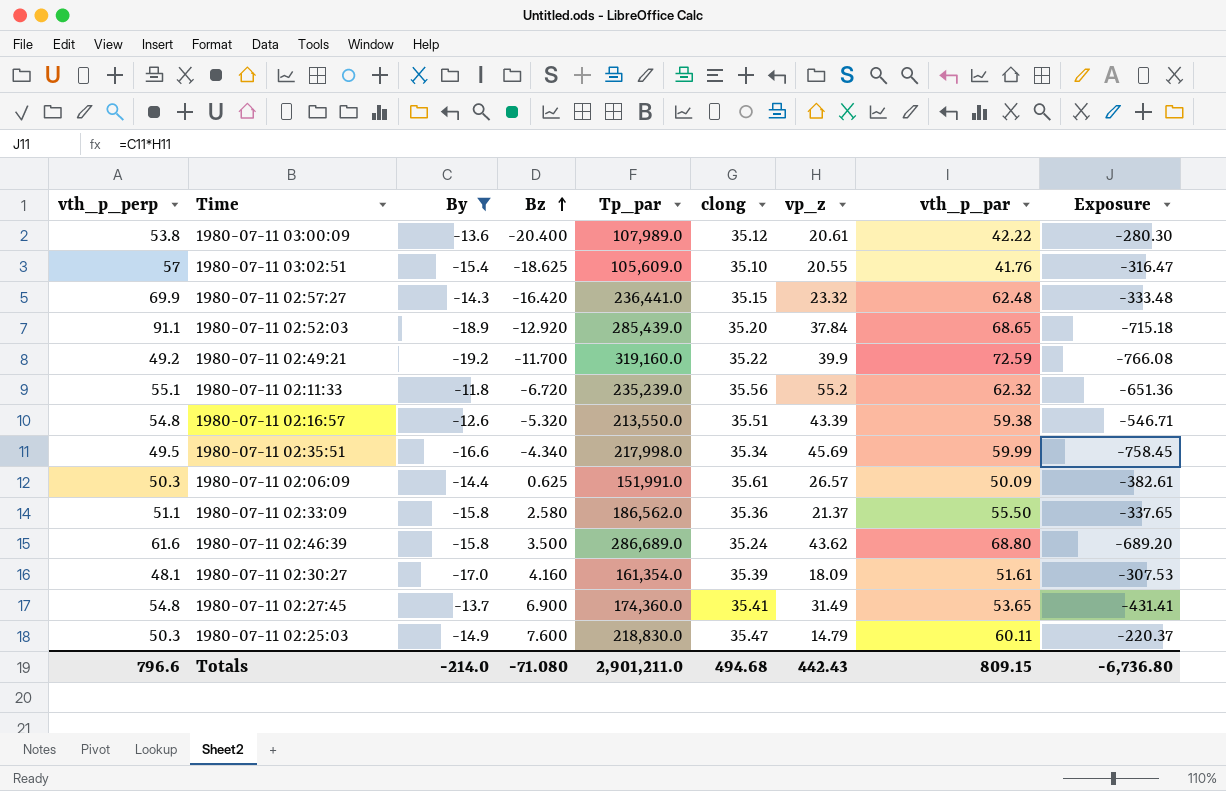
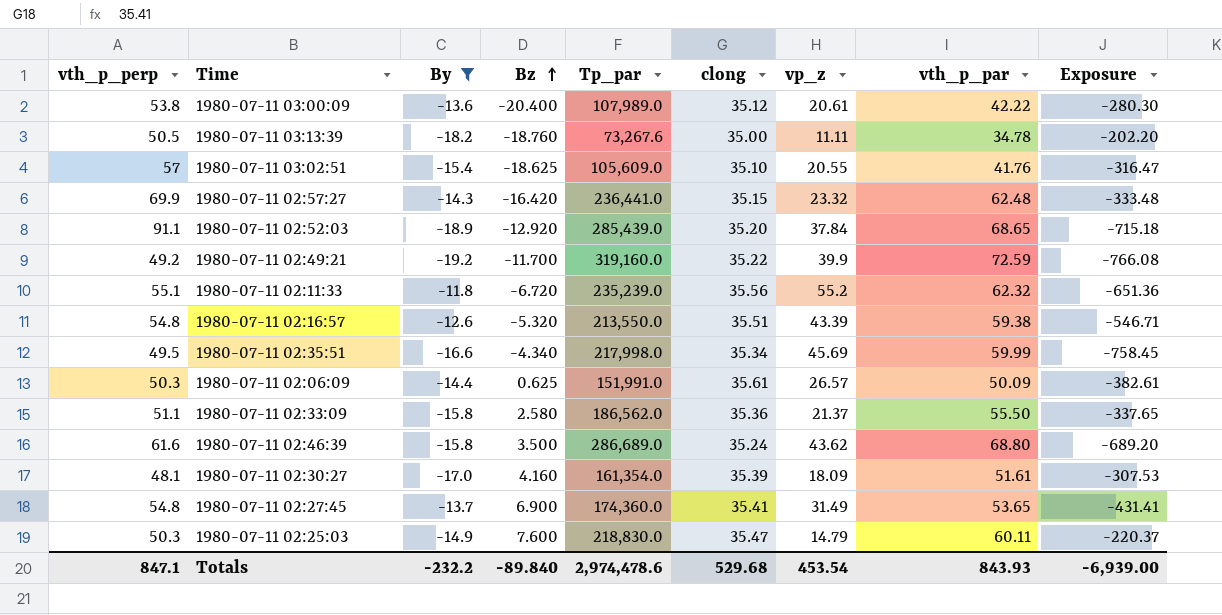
row 1980-07-11 03:13:39: none -> 50.5 | -18.2 | -18.760 | 73,267.6 | 35.00 | 11.11 | 34.78 | -202.20
Totals | vth_p_perp: 796.6 -> 847.1
Totals | By: -214.0 -> -232.2
Totals | Bz: -71.080 -> -89.840
Totals | Tp_par: 2,901,211.0 -> 2,974,478.6
Totals | clong: 494.68 -> 529.68
Totals | vp_z: 442.43 -> 453.54
Totals | vth_p_par: 809.15 -> 843.93
Totals | Exposure: -6,736.80 -> -6,939.00

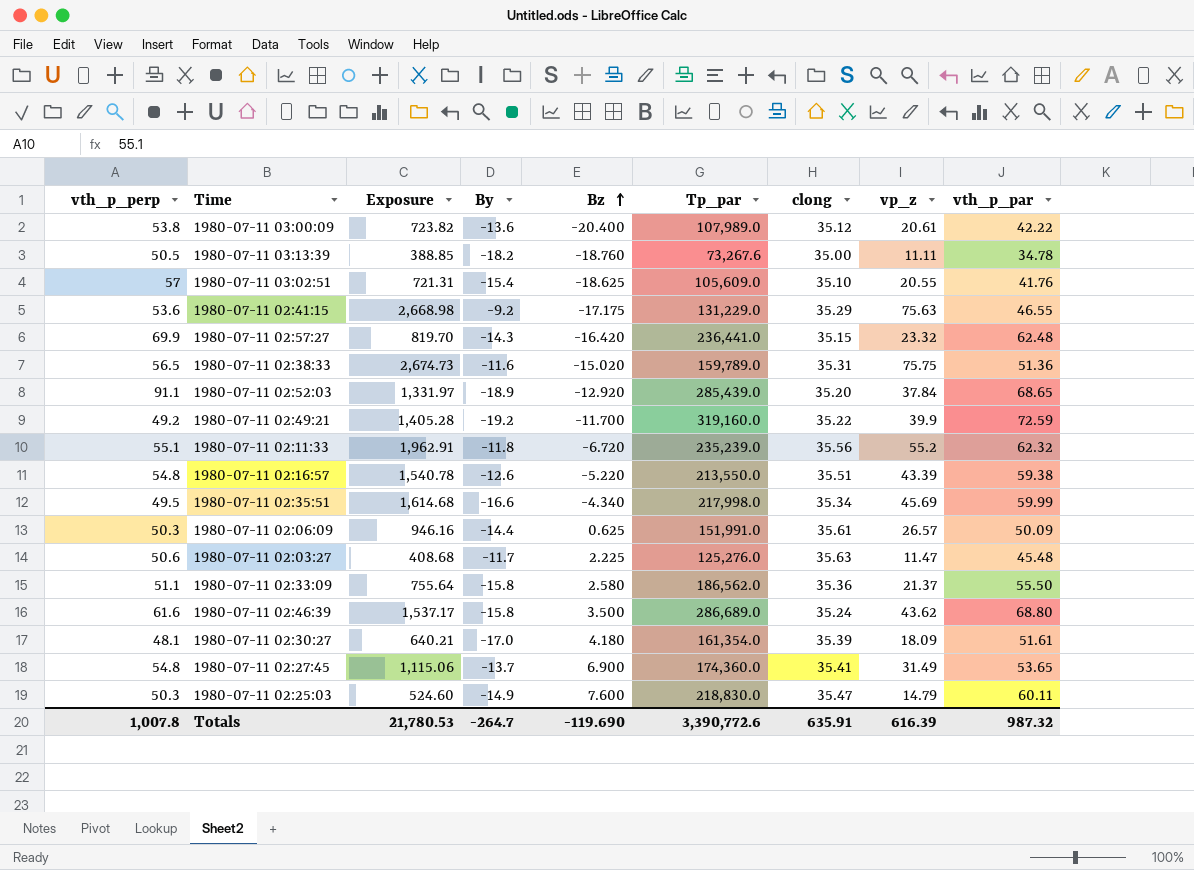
filter: By <= -11.8 -> none
column Exposure | formula: [By] * [vp_z] -> [clong] * [vp_z]
column Exposure | position: 9 -> 3
1980-07-11 02:16:57 | Bz: -5.320 -> -5.220
1980-07-11 02:30:27 | Bz: 4.160 -> 4.180
Totals | vth_p_perp: 847.1 -> 1,007.8
Totals | Exposure: -6,939.00 -> 21,780.53
Totals | By: -232.2 -> -264.7
Totals | Bz: -89.840 -> -119.690
Totals | Tp_par: 2,974,478.6 -> 3,390,772.6
Totals | clong: 529.68 -> 635.91
Totals | vp_z: 453.54 -> 616.39
Totals | vth_p_par: 843.93 -> 987.32

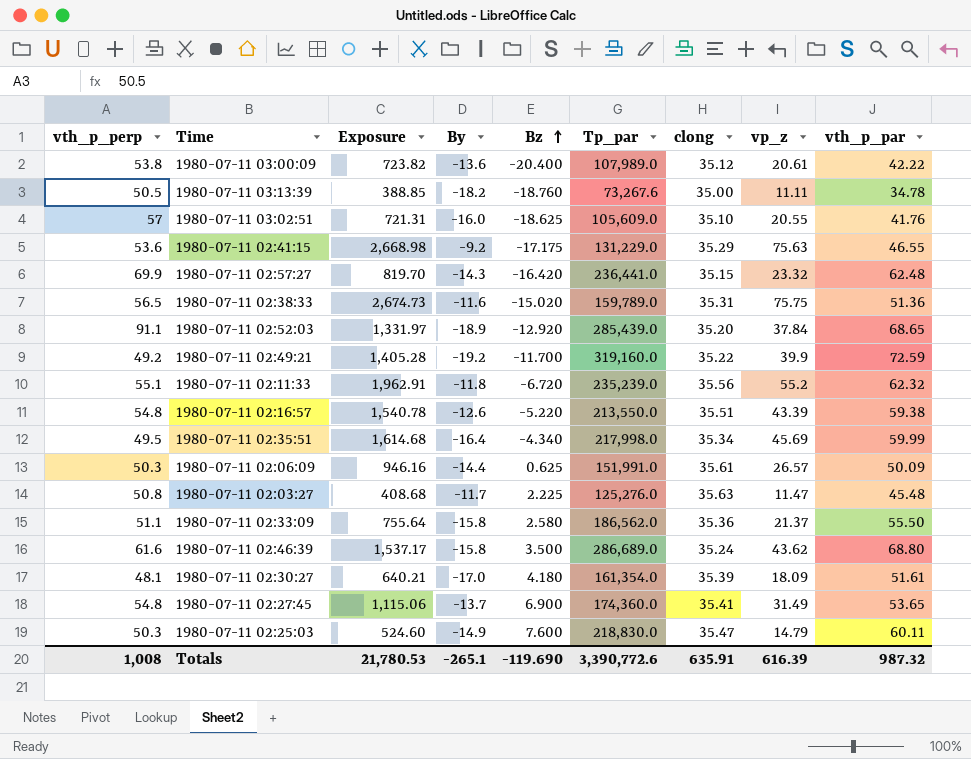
1980-07-11 03:02:51 | By: -15.4 -> -16.0
1980-07-11 02:35:51 | By: -16.6 -> -16.4
1980-07-11 02:03:27 | vth_p_perp: 50.6 -> 50.8
Totals | vth_p_perp: 1,007.8 -> 1,008
Totals | By: -264.7 -> -265.1

